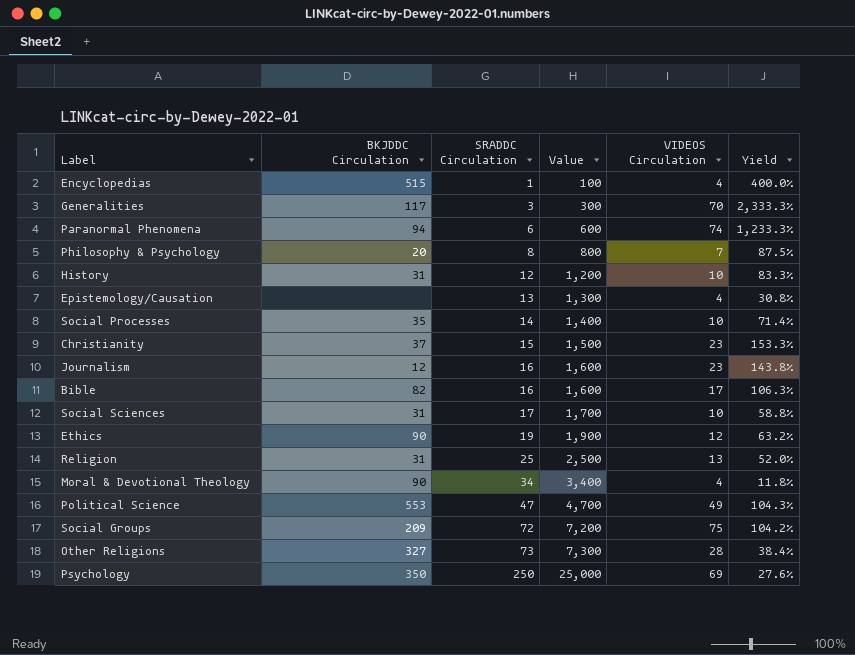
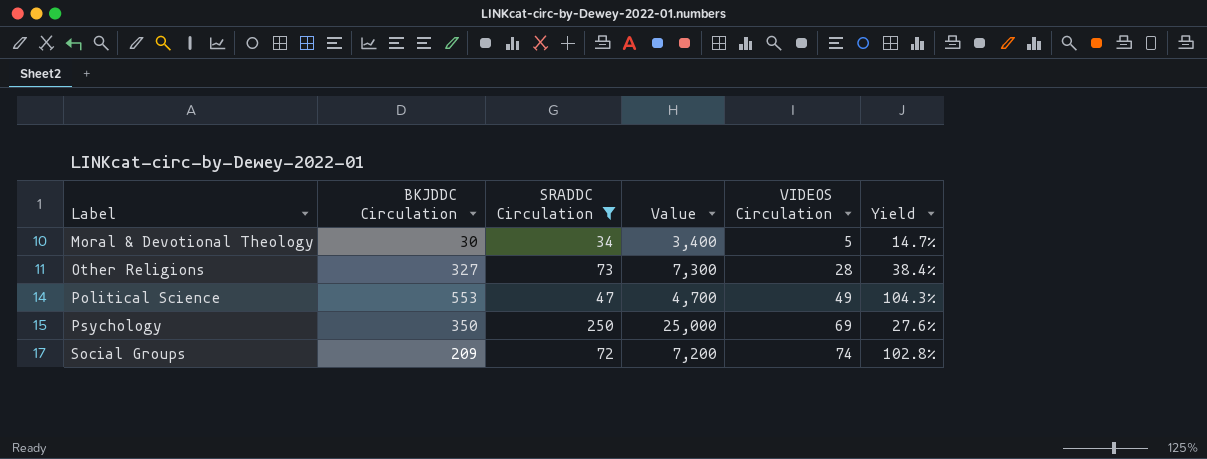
filter: none -> SRADDC Circulation >= 34
row order: SRADDC Circulation ascending -> Label ascending
Moral & Devotional Theology | BKJDDC Circulation: 90 -> 30
Moral & Devotional Theology | VIDEOS Circulation: 4 -> 5
Moral & Devotional Theology | Yield: 11.8% -> 14.7%
Social Groups | VIDEOS Circulation: 75 -> 74
Social Groups | Yield: 104.2% -> 102.8%

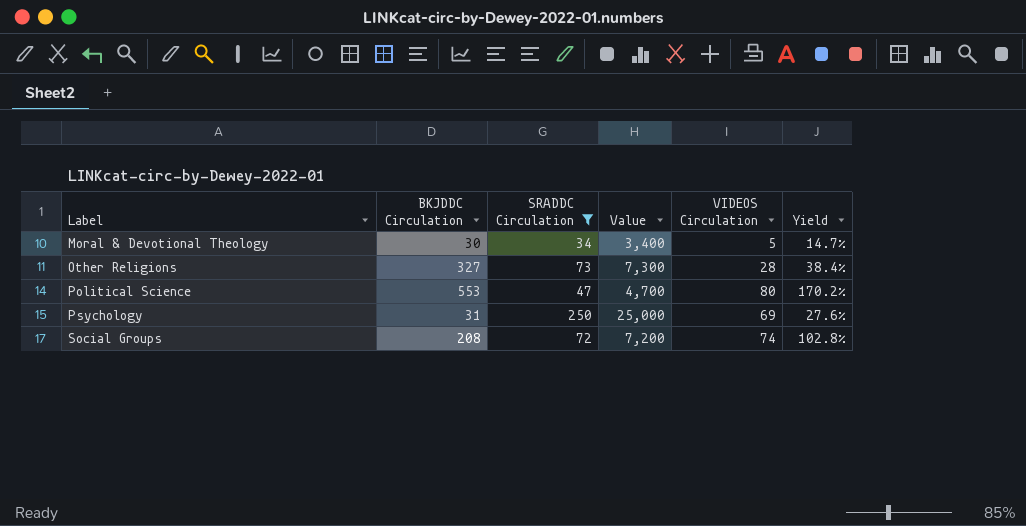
Political Science | VIDEOS Circulation: 49 -> 80
Political Science | Yield: 104.3% -> 170.2%
Psychology | BKJDDC Circulation: 350 -> 31
Social Groups | BKJDDC Circulation: 209 -> 208

